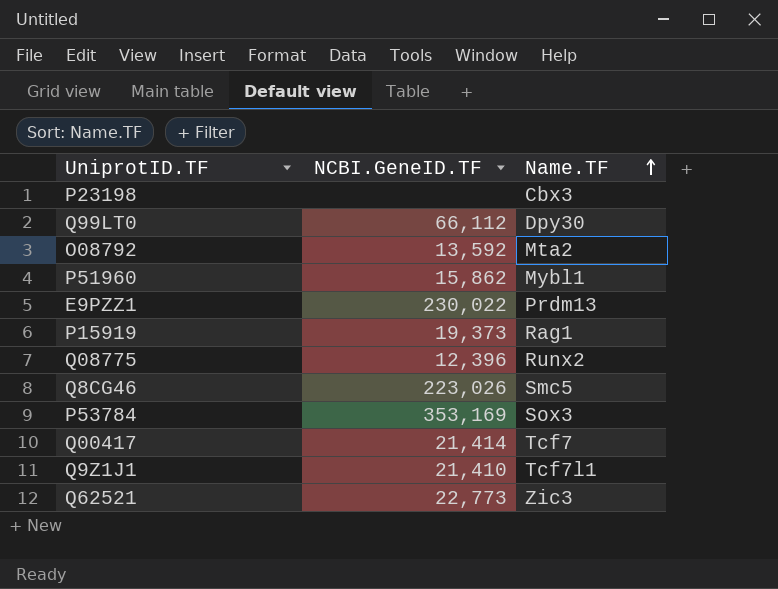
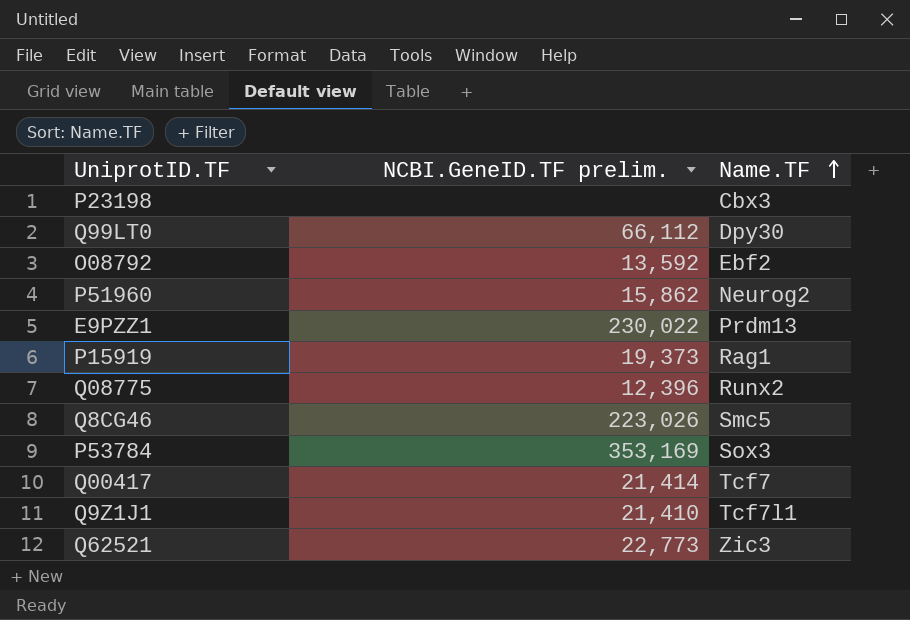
column name: NCBI.GeneID.TF -> NCBI.GeneID.TF prelim.
O08792 | Name.TF: Mta2 -> Ebf2
P51960 | Name.TF: Mybl1 -> Neurog2

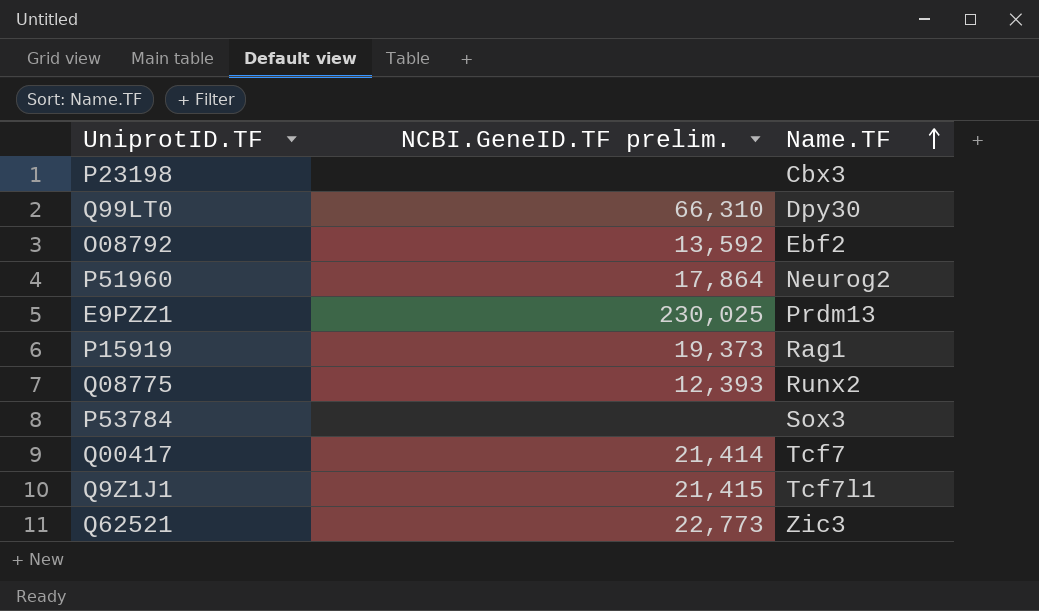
row Q8CG46: 223,026 | Smc5 -> none
Q99LT0 | NCBI.GeneID.TF prelim.: 66,112 -> 66,310
P51960 | NCBI.GeneID.TF prelim.: 15,862 -> 17,864
E9PZZ1 | NCBI.GeneID.TF prelim.: 230,022 -> 230,025
Q08775 | NCBI.GeneID.TF prelim.: 12,396 -> 12,393
P53784 | NCBI.GeneID.TF prelim.: 353,169 -> none
Q9Z1J1 | NCBI.GeneID.TF prelim.: 21,410 -> 21,415

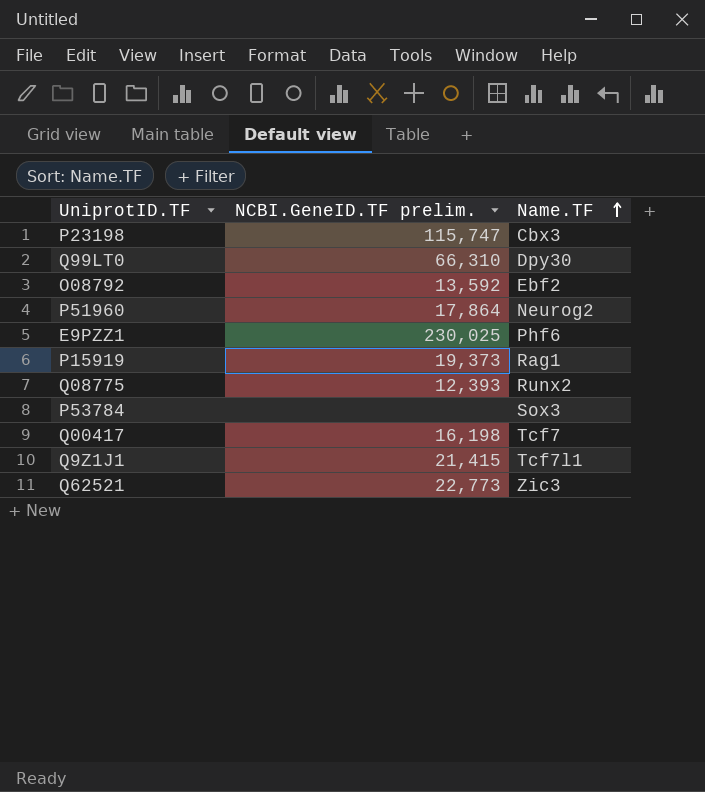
P23198 | NCBI.GeneID.TF prelim.: none -> 115,747
E9PZZ1 | Name.TF: Prdm13 -> Phf6
Q00417 | NCBI.GeneID.TF prelim.: 21,414 -> 16,198

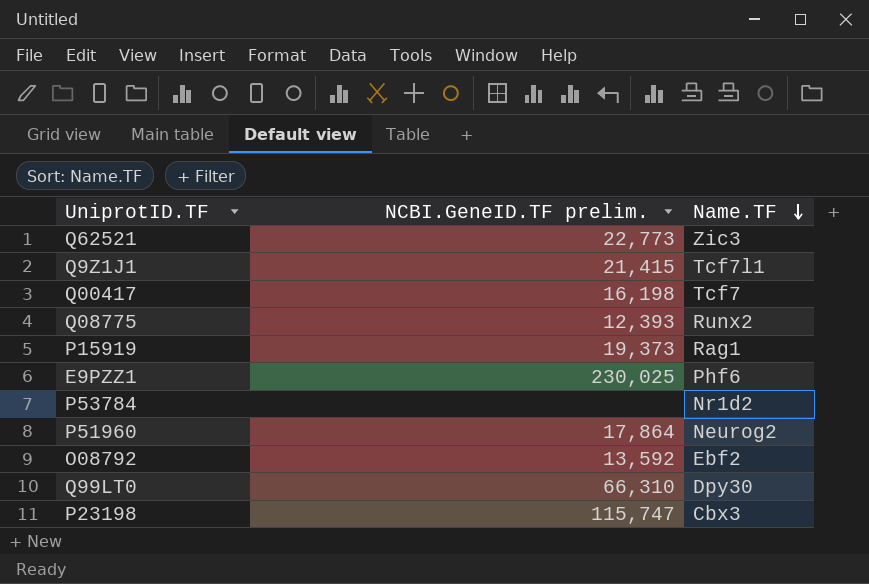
row order: Name.TF ascending -> Name.TF descending
P53784 | Name.TF: Sox3 -> Nr1d2

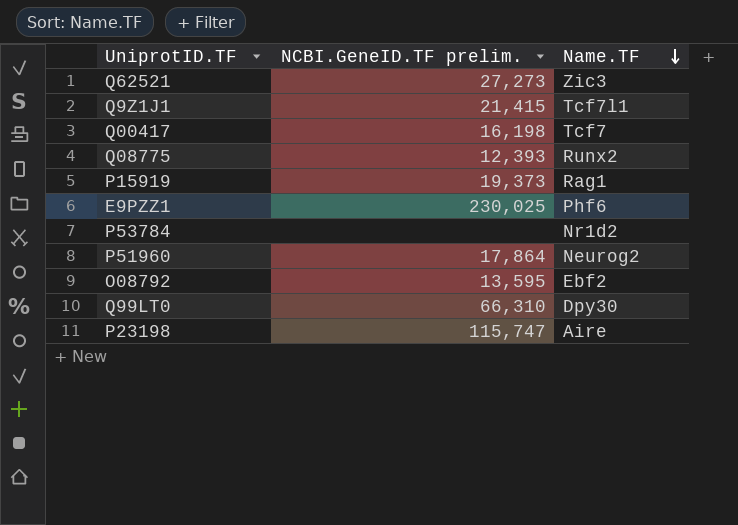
Q62521 | NCBI.GeneID.TF prelim.: 22,773 -> 27,273
O08792 | NCBI.GeneID.TF prelim.: 13,592 -> 13,595
P23198 | Name.TF: Cbx3 -> Aire

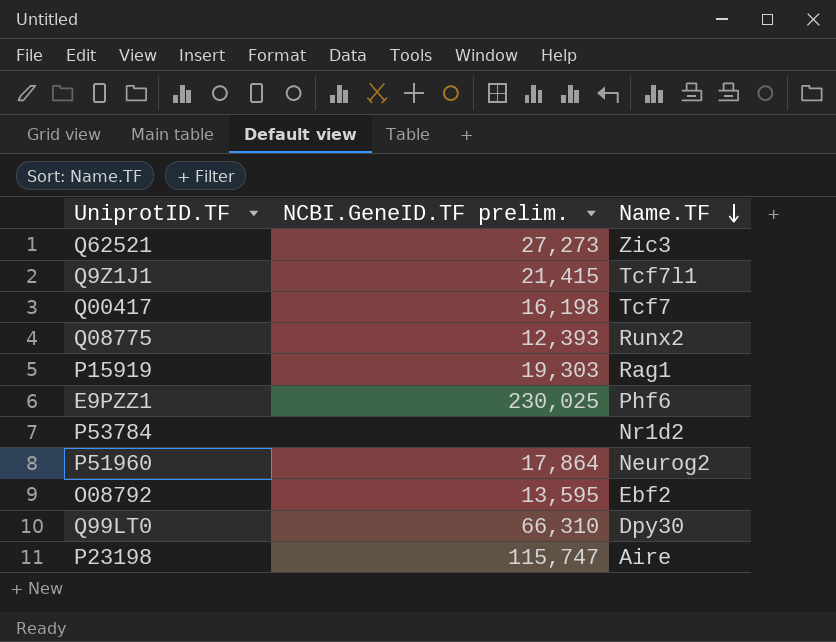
P15919 | NCBI.GeneID.TF prelim.: 19,373 -> 19,303

